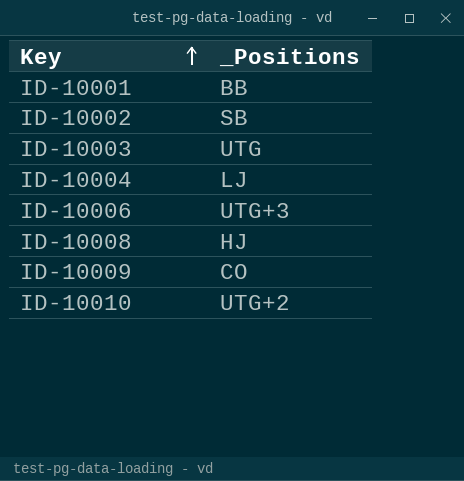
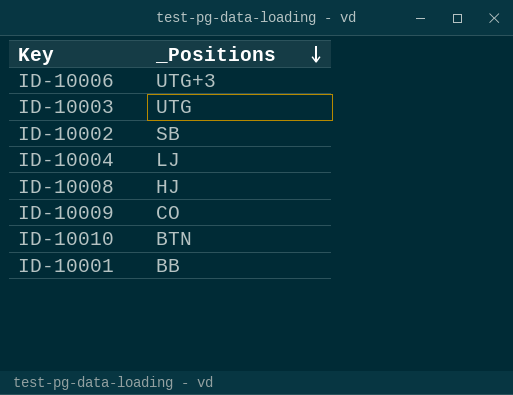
row order: Key ascending -> _Positions descending
ID-10010 | _Positions: UTG+2 -> BTN

